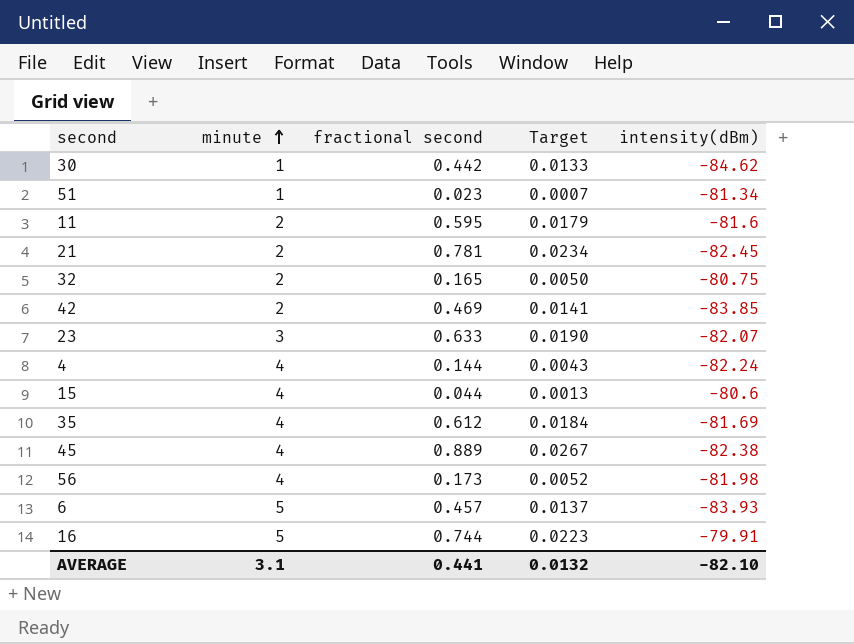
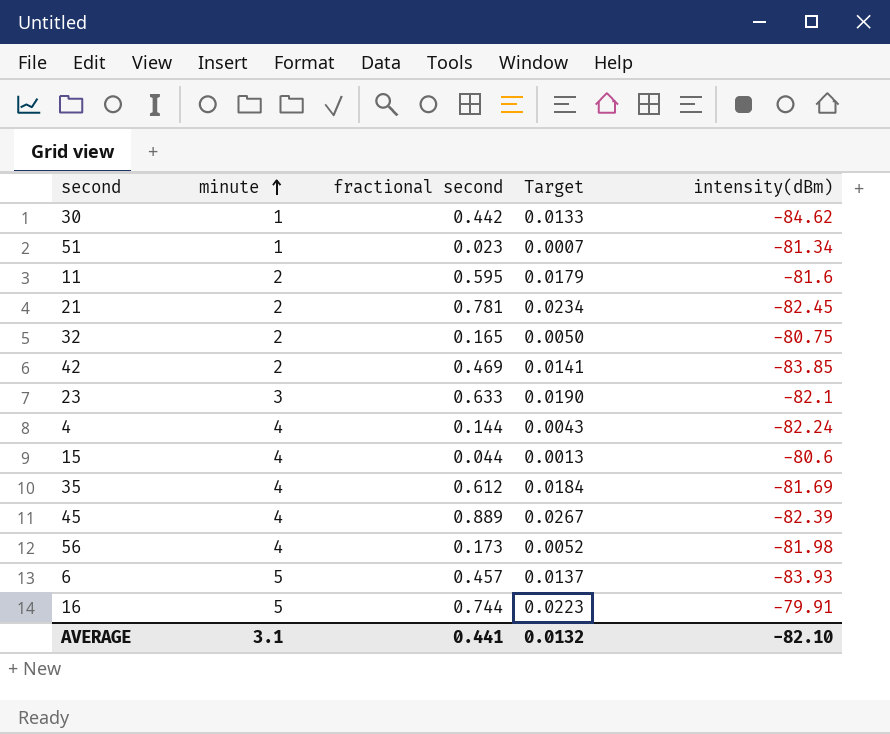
23 | intensity(dBm): -82.07 -> -82.1
45 | intensity(dBm): -82.38 -> -82.39

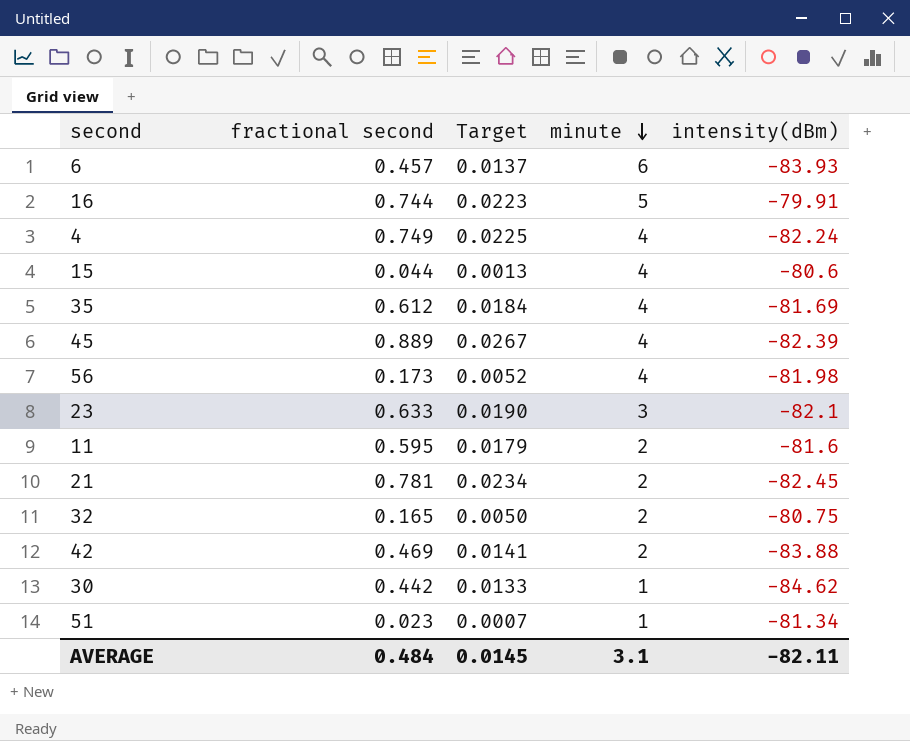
row order: minute ascending -> minute descending
column minute | position: 2 -> 4
6 | minute: 5 -> 6
4 | fractional second: 0.144 -> 0.749
4 | Target: 0.0043 -> 0.0225
42 | intensity(dBm): -83.85 -> -83.88
AVERAGE | fractional second: 0.441 -> 0.484
AVERAGE | Target: 0.0132 -> 0.0145
AVERAGE | intensity(dBm): -82.10 -> -82.11

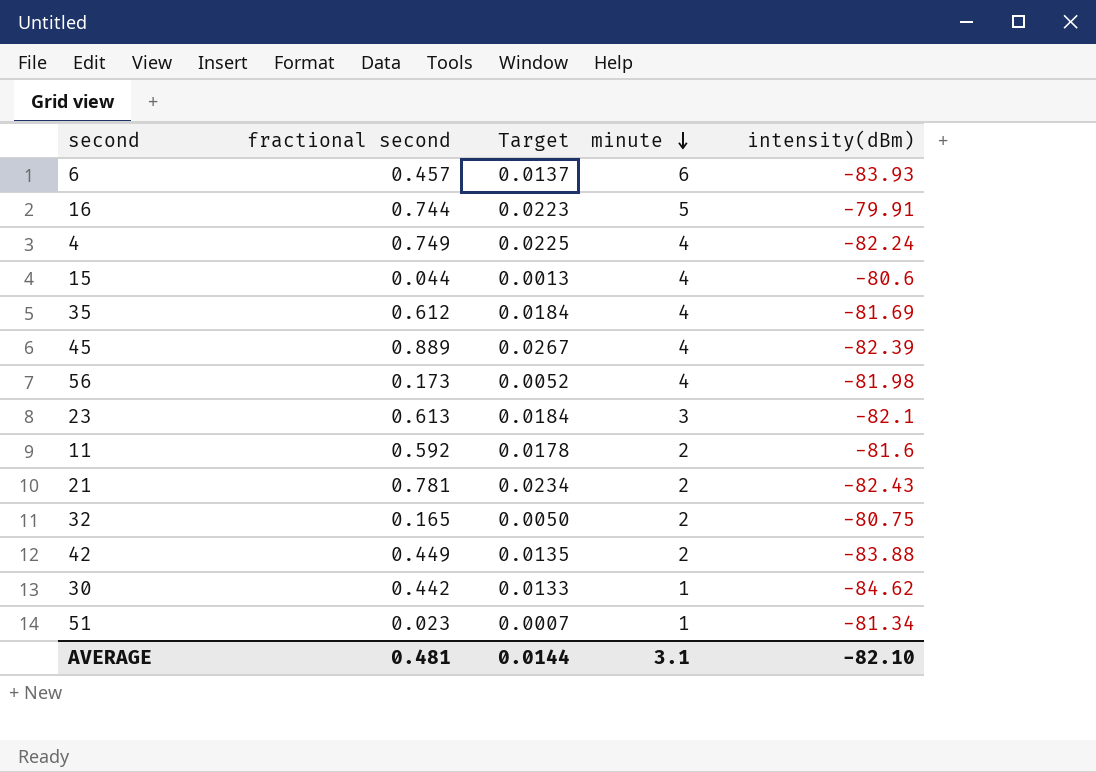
23 | fractional second: 0.633 -> 0.613
23 | Target: 0.0190 -> 0.0184
11 | fractional second: 0.595 -> 0.592
11 | Target: 0.0179 -> 0.0178
21 | intensity(dBm): -82.45 -> -82.43
42 | fractional second: 0.469 -> 0.449
42 | Target: 0.0141 -> 0.0135
AVERAGE | fractional second: 0.484 -> 0.481
AVERAGE | Target: 0.0145 -> 0.0144
AVERAGE | intensity(dBm): -82.11 -> -82.10

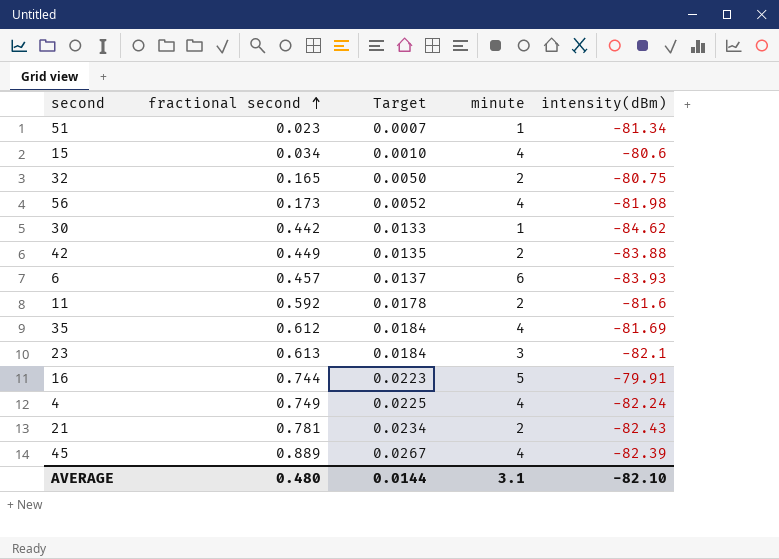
row order: minute descending -> fractional second ascending
15 | fractional second: 0.044 -> 0.034
15 | Target: 0.0013 -> 0.0010
AVERAGE | fractional second: 0.481 -> 0.480

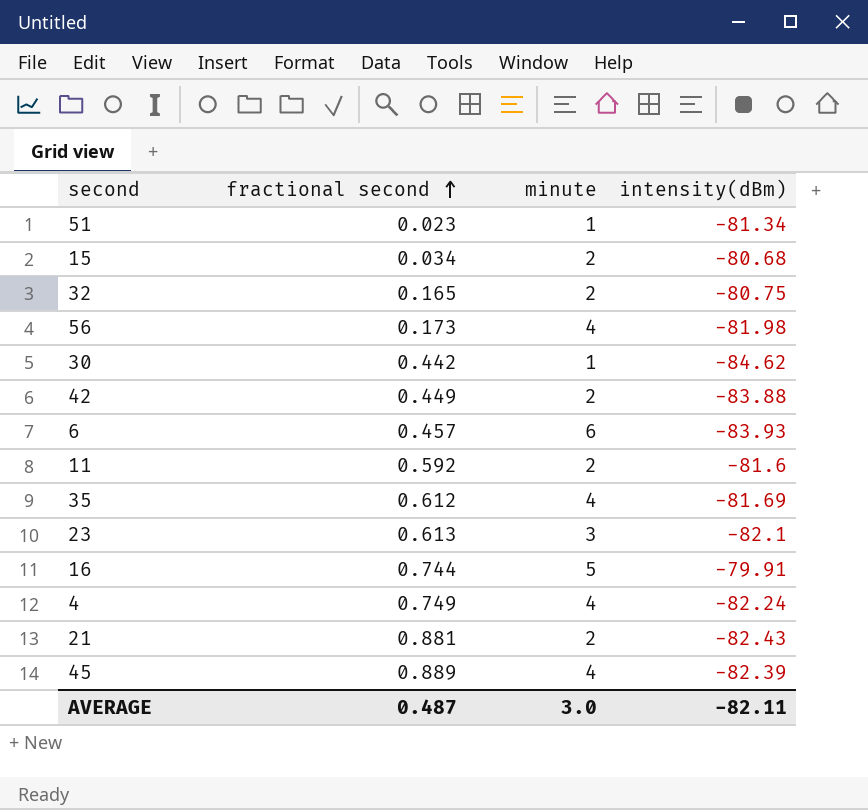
column Target | formula: [fractional second] * 0.03 -> none
15 | minute: 4 -> 2
15 | intensity(dBm): -80.6 -> -80.68
21 | fractional second: 0.781 -> 0.881
AVERAGE | fractional second: 0.480 -> 0.487
AVERAGE | minute: 3.1 -> 3.0
AVERAGE | intensity(dBm): -82.10 -> -82.11

